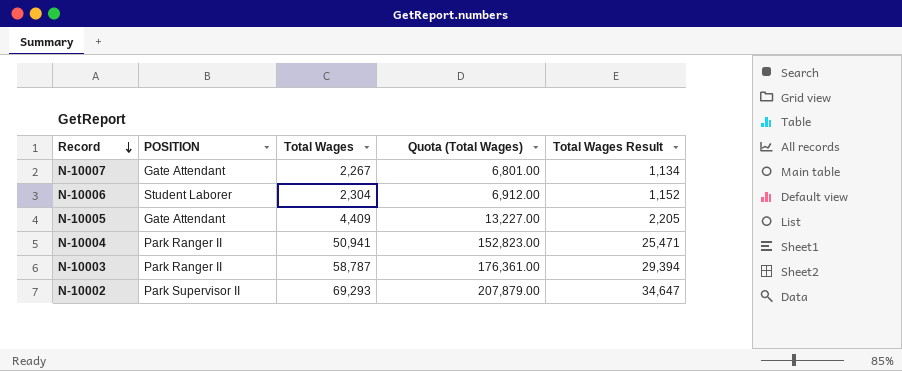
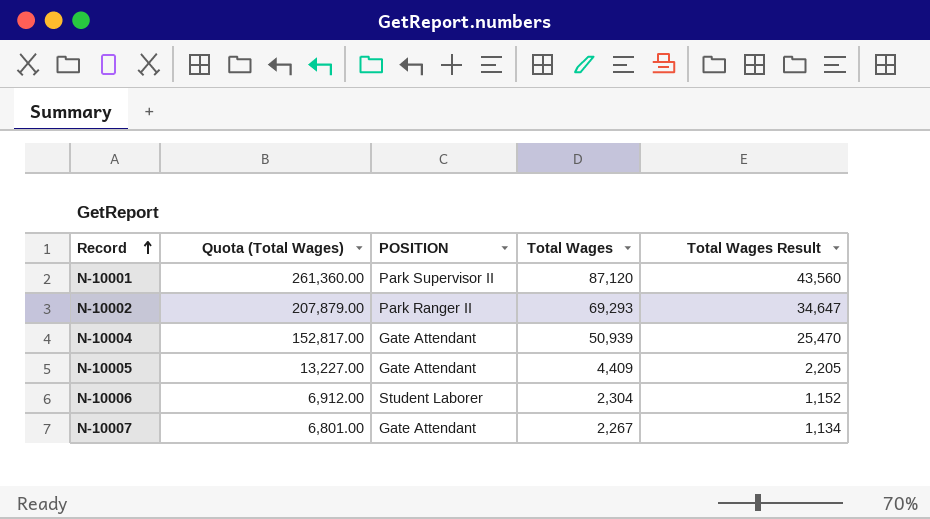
row order: Record descending -> Record ascending
column Quota (Total Wages) | position: 4 -> 2
row N-10003: Park Ranger II | 58,787 | 176,361.00 | 29,394 -> none
row N-10001: none -> 261,360.00 | Park Supervisor II | 87,120 | 43,560
N-10002 | POSITION: Park Supervisor II -> Park Ranger II
N-10004 | Quota (Total Wages): 152,823.00 -> 152,817.00
N-10004 | POSITION: Park Ranger II -> Gate Attendant
N-10004 | Total Wages: 50,941 -> 50,939
N-10004 | Total Wages Result: 25,471 -> 25,470

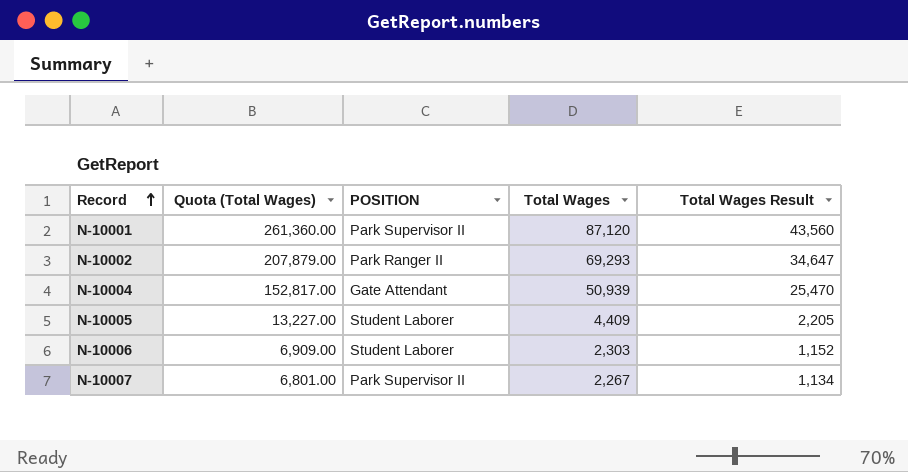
N-10005 | POSITION: Gate Attendant -> Student Laborer
N-10006 | Quota (Total Wages): 6,912.00 -> 6,909.00
N-10006 | Total Wages: 2,304 -> 2,303
N-10007 | POSITION: Gate Attendant -> Park Supervisor II

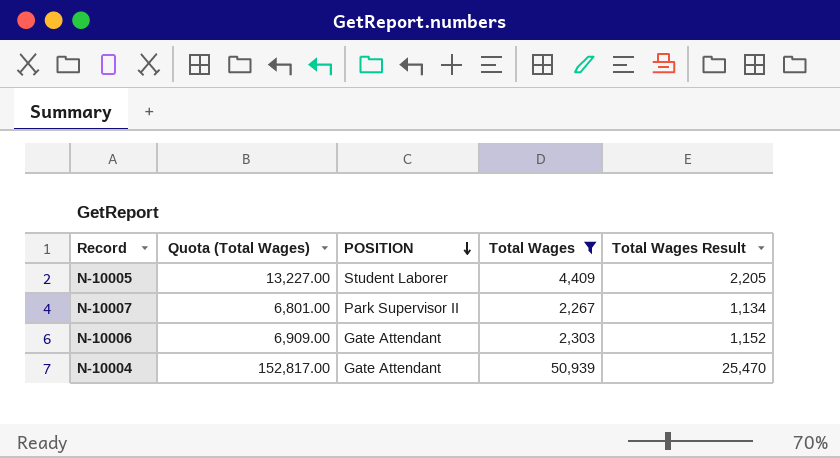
filter: none -> Total Wages <= 50,939
row order: Record ascending -> POSITION descending
N-10006 | POSITION: Student Laborer -> Gate Attendant

